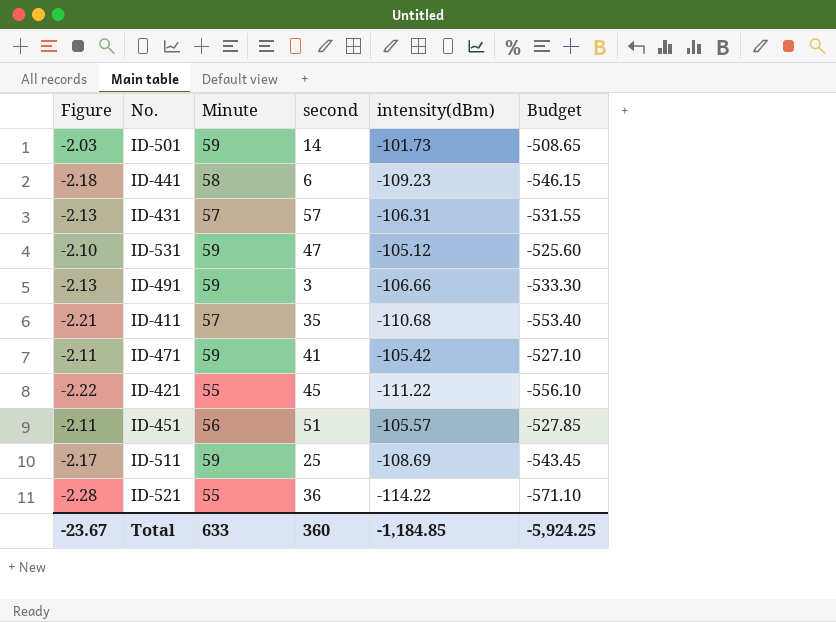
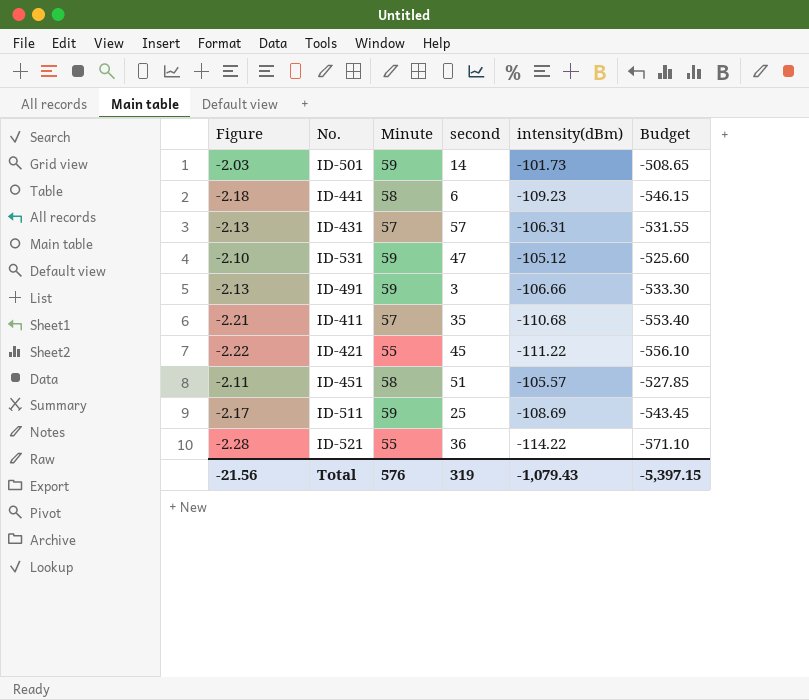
row ID-471: -2.11 | 59 | 41 | -105.42 | -527.10 -> none
ID-451 | Minute: 56 -> 58
Total | Figure: -23.67 -> -21.56
Total | Minute: 633 -> 576
Total | second: 360 -> 319
Total | intensity(dBm): -1,184.85 -> -1,079.43
Total | Budget: -5,924.25 -> -5,397.15

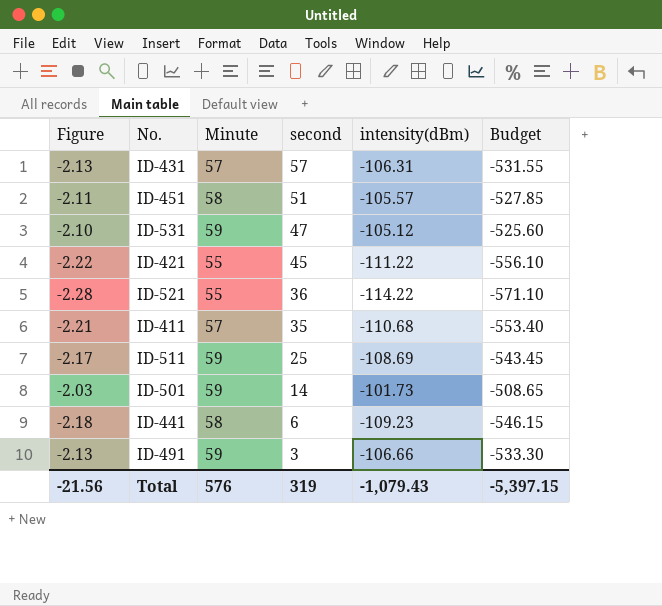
row order: none -> second descending

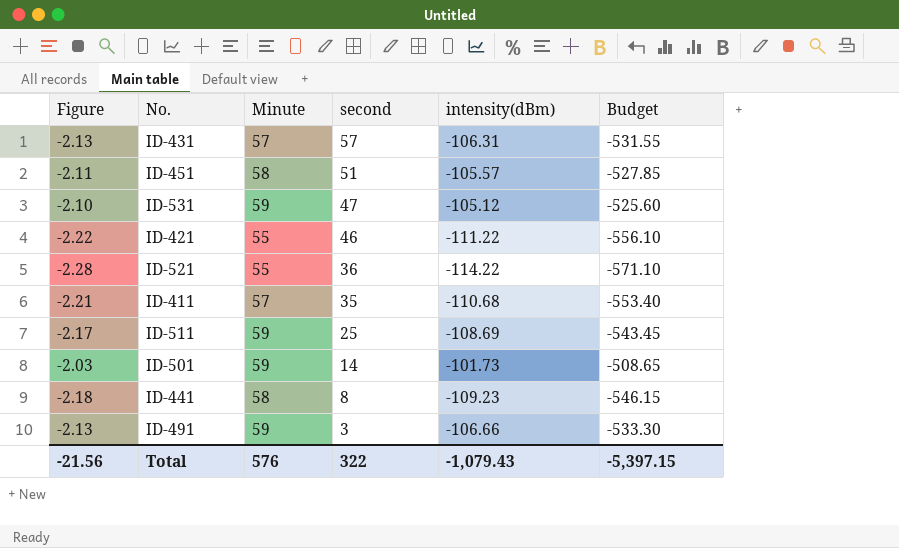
ID-421 | second: 45 -> 46
ID-441 | second: 6 -> 8
Total | second: 319 -> 322

